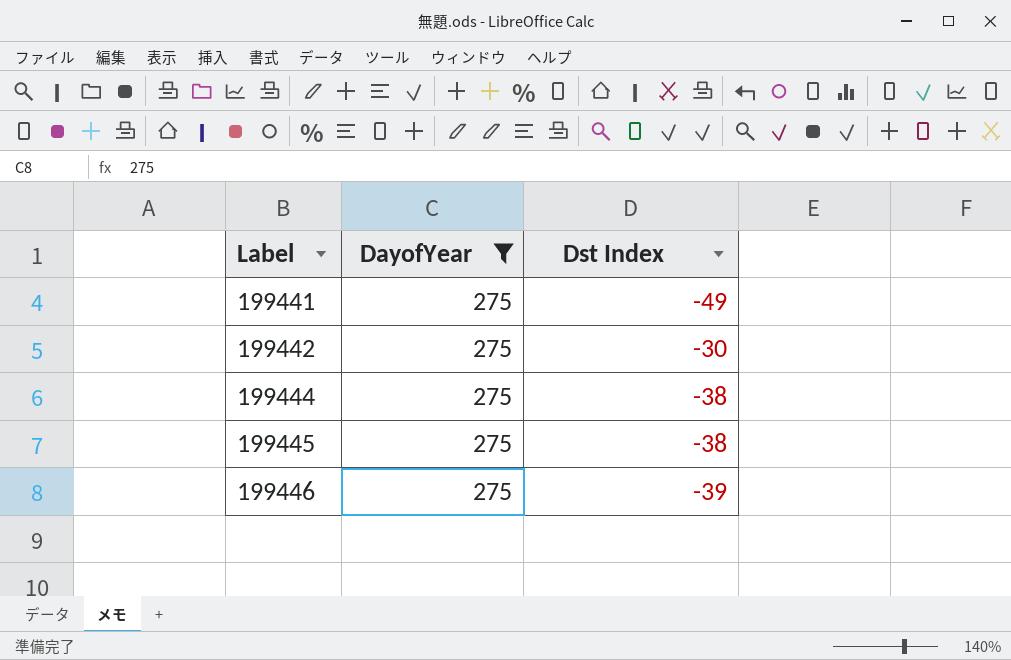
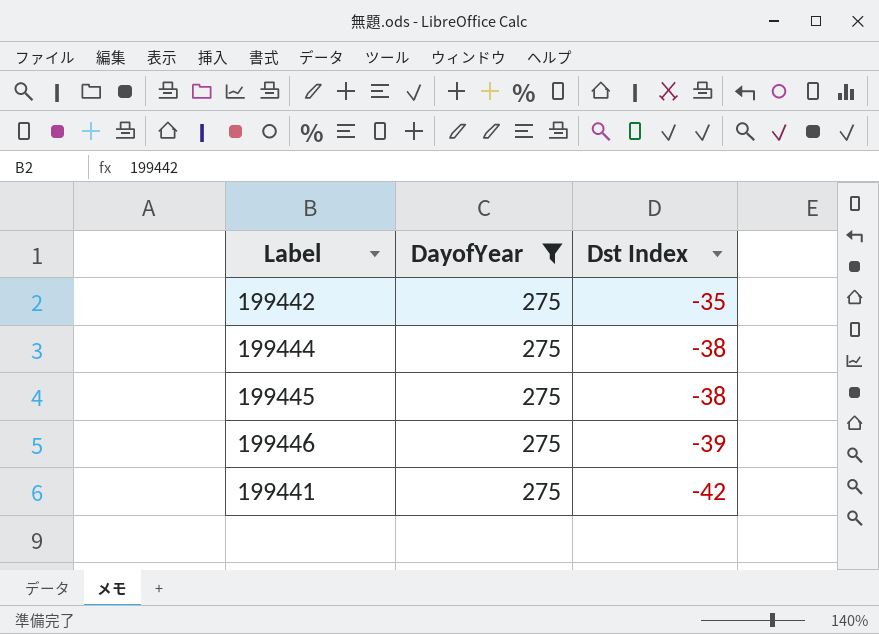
row order: Label ascending -> Dst Index descending
199442 | Dst Index: -30 -> -35
199441 | Dst Index: -49 -> -42

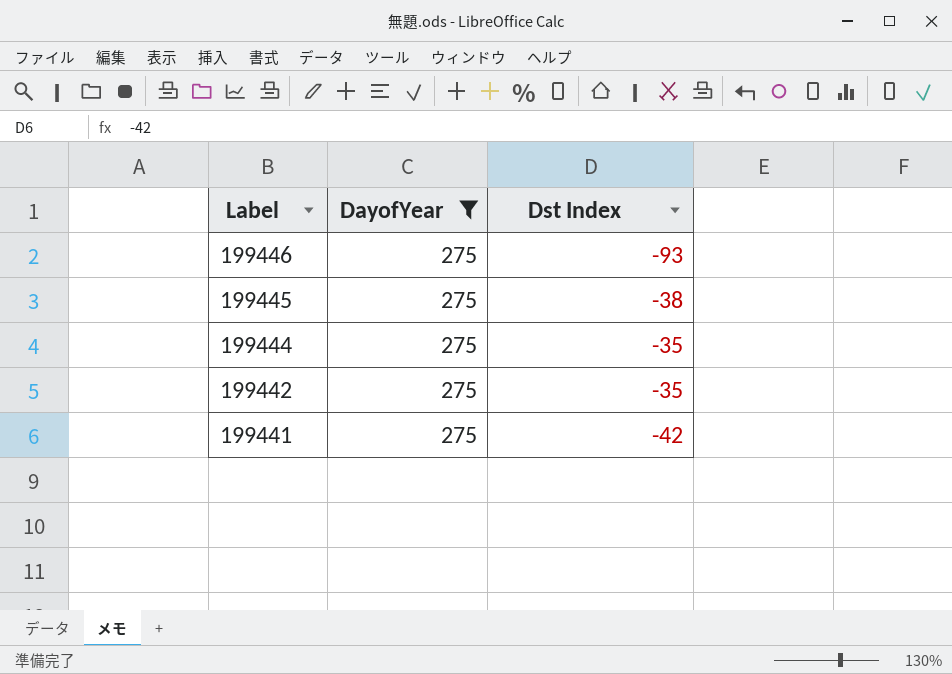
row order: Dst Index descending -> Label descending
199446 | Dst Index: -39 -> -93
199444 | Dst Index: -38 -> -35

